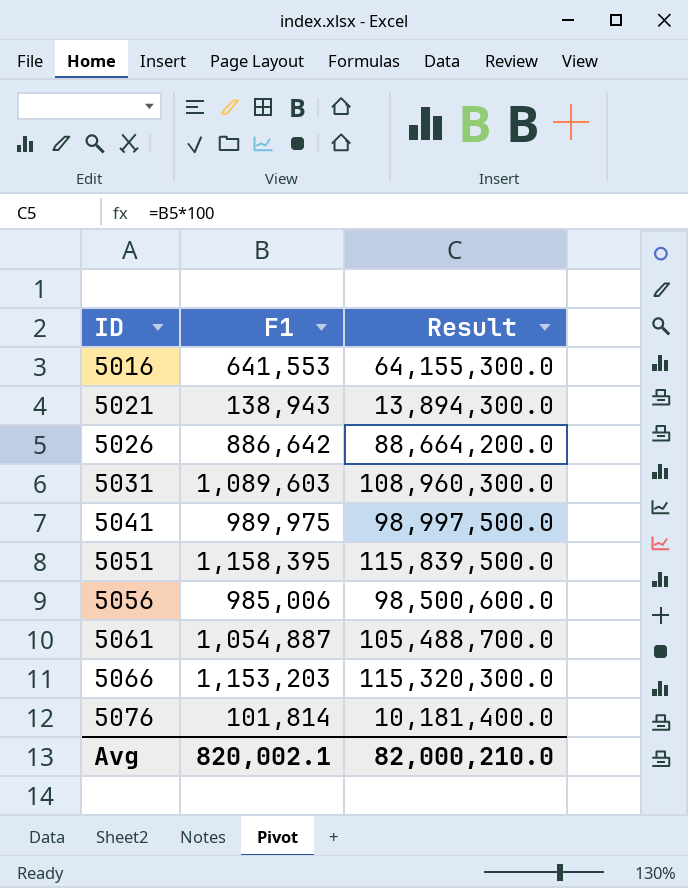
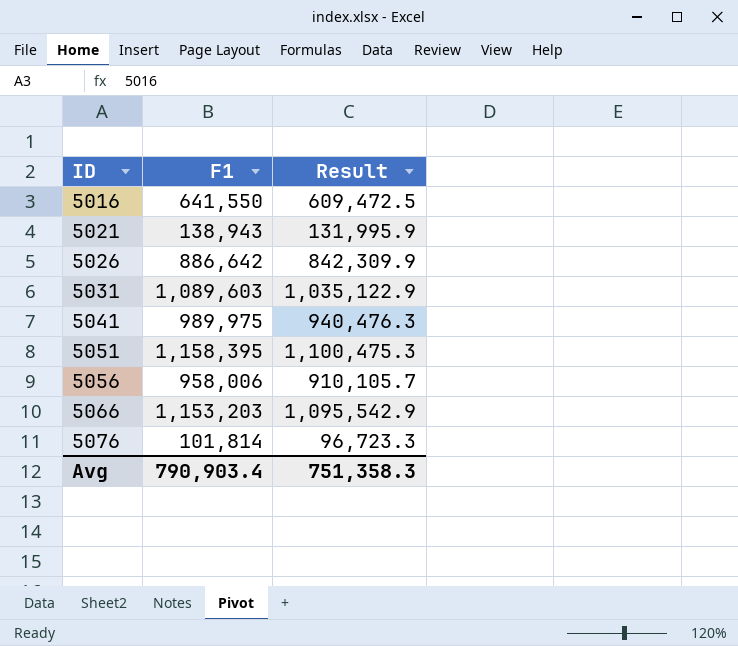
column Result | formula: [F1] * 100 -> [F1] * 0.95
row 5061: 1,054,887 | 105,488,700.0 -> none
5016 | F1: 641,553 -> 641,550
5056 | F1: 985,006 -> 958,006
Avg | F1: 820,002.1 -> 790,903.4
Avg | Result: 82,000,210.0 -> 751,358.3

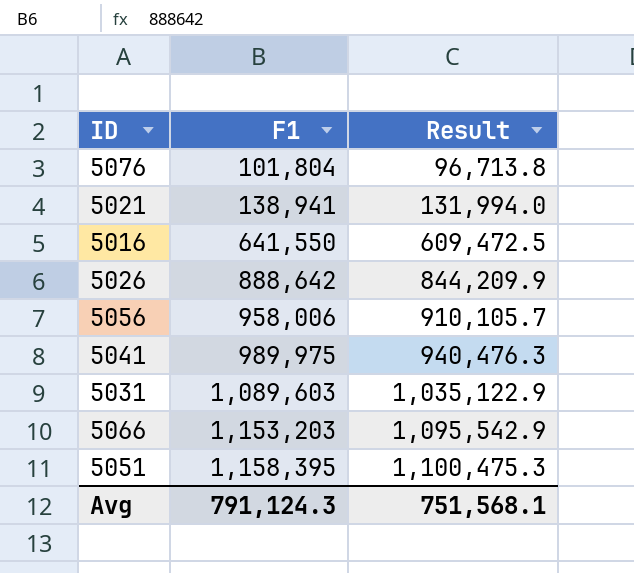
row order: ID ascending -> F1 ascending
5076 | F1: 101,814 -> 101,804
5076 | Result: 96,723.3 -> 96,713.8
5021 | F1: 138,943 -> 138,941
5021 | Result: 131,995.9 -> 131,994.0
5026 | F1: 886,642 -> 888,642
5026 | Result: 842,309.9 -> 844,209.9
Avg | F1: 790,903.4 -> 791,124.3
Avg | Result: 751,358.3 -> 751,568.1

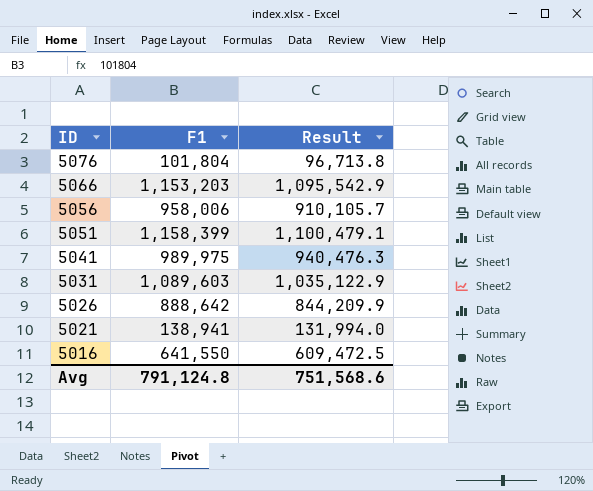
row order: F1 ascending -> ID descending
5051 | F1: 1,158,395 -> 1,158,399
5051 | Result: 1,100,475.3 -> 1,100,479.1
Avg | F1: 791,124.3 -> 791,124.8
Avg | Result: 751,568.1 -> 751,568.6

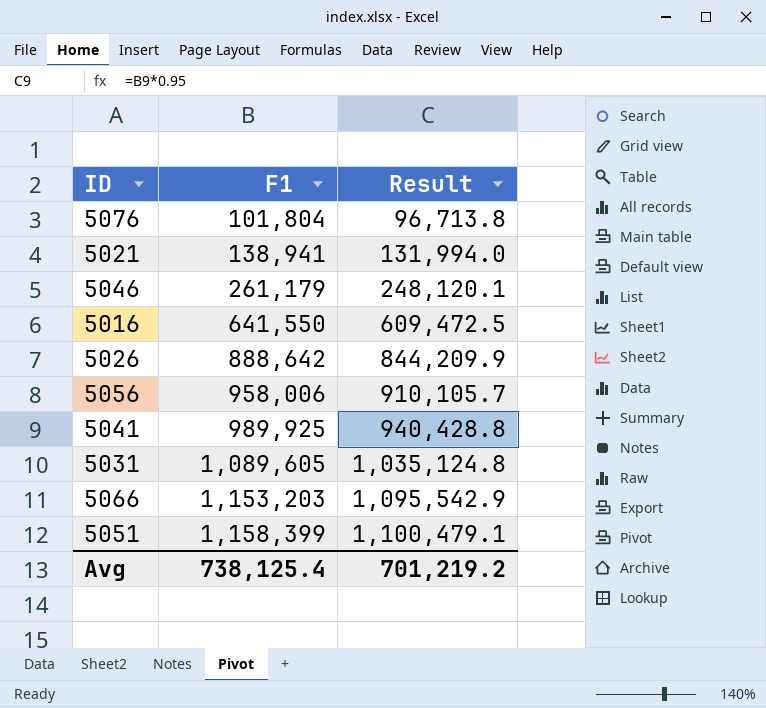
row order: ID descending -> F1 ascending
row 5046: none -> 261,179 | 248,120.1
5041 | F1: 989,975 -> 989,925
5041 | Result: 940,476.3 -> 940,428.8
5031 | F1: 1,089,603 -> 1,089,605
5031 | Result: 1,035,122.9 -> 1,035,124.8
Avg | F1: 791,124.8 -> 738,125.4
Avg | Result: 751,568.6 -> 701,219.2

